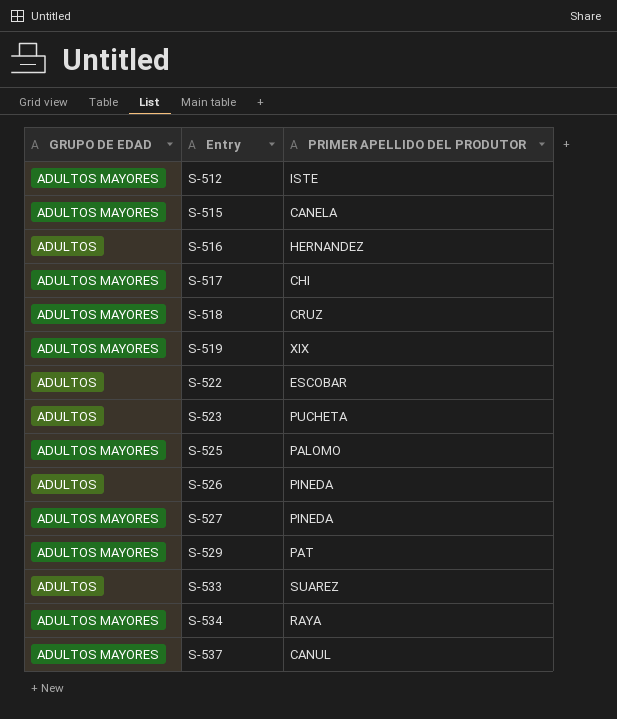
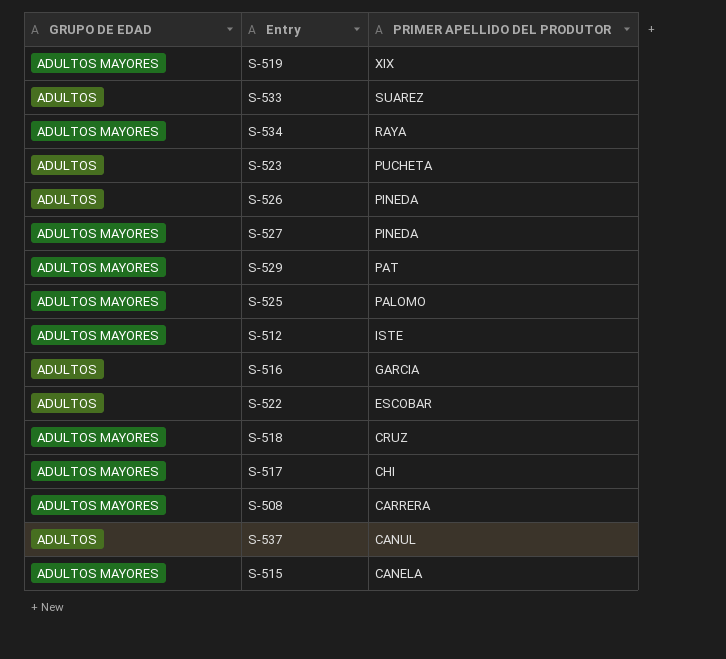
row order: Entry ascending -> PRIMER APELLIDO DEL PRODUTOR descending
S-516 | PRIMER APELLIDO DEL PRODUTOR: HERNANDEZ -> GARCIA
row S-508: none -> ADULTOS MAYORES | CARRERA
S-537 | GRUPO DE EDAD: ADULTOS MAYORES -> ADULTOS

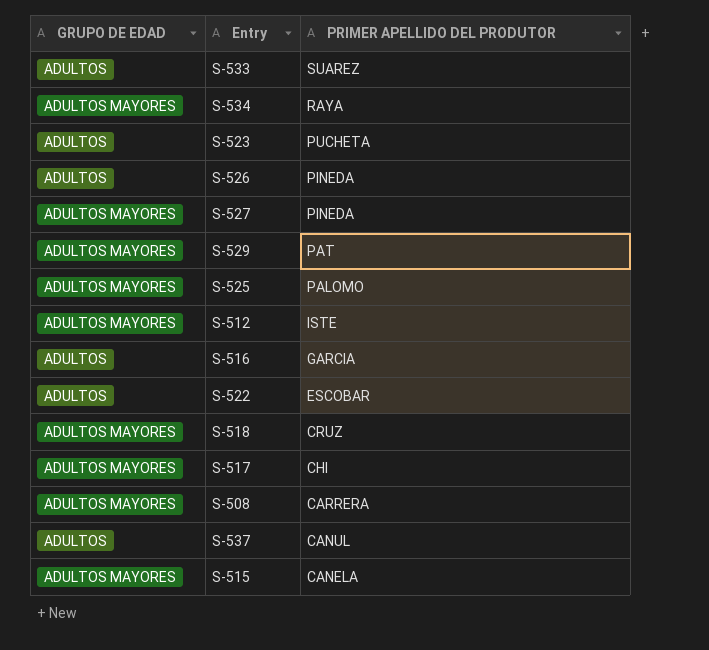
row S-519: ADULTOS MAYORES | XIX -> none

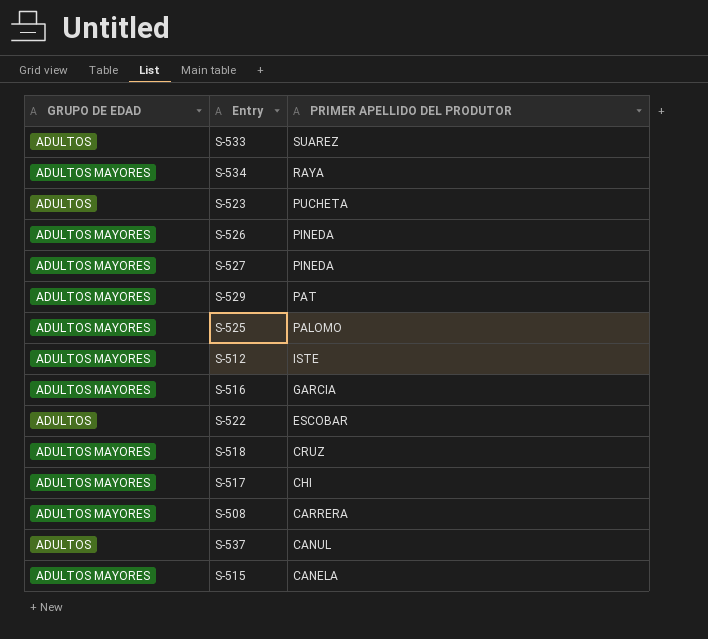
S-526 | GRUPO DE EDAD: ADULTOS -> ADULTOS MAYORES
S-516 | GRUPO DE EDAD: ADULTOS -> ADULTOS MAYORES

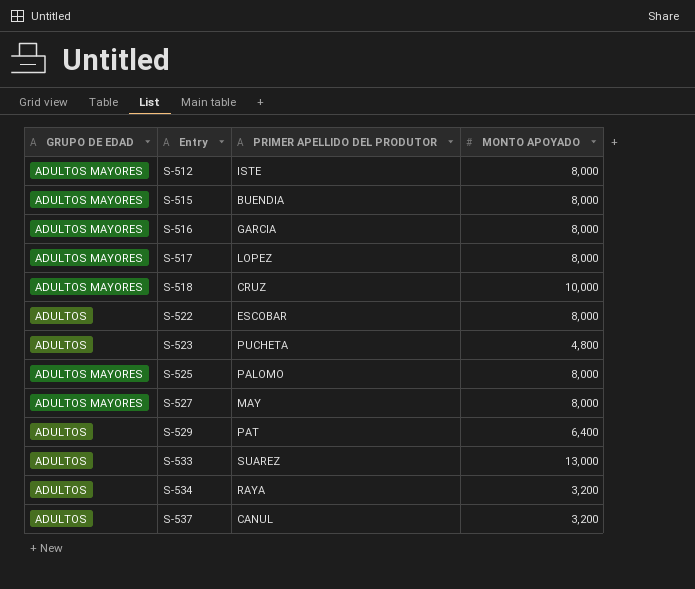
row order: PRIMER APELLIDO DEL PRODUTOR descending -> Entry ascending
column MONTO APOYADO | position: none -> 4
row S-526: ADULTOS MAYORES | PINEDA -> none
row S-508: ADULTOS MAYORES | CARRERA -> none
S-515 | PRIMER APELLIDO DEL PRODUTOR: CANELA -> BUENDIA
S-517 | PRIMER APELLIDO DEL PRODUTOR: CHI -> LOPEZ
S-527 | PRIMER APELLIDO DEL PRODUTOR: PINEDA -> MAY
S-529 | GRUPO DE EDAD: ADULTOS MAYORES -> ADULTOS
S-534 | GRUPO DE EDAD: ADULTOS MAYORES -> ADULTOS

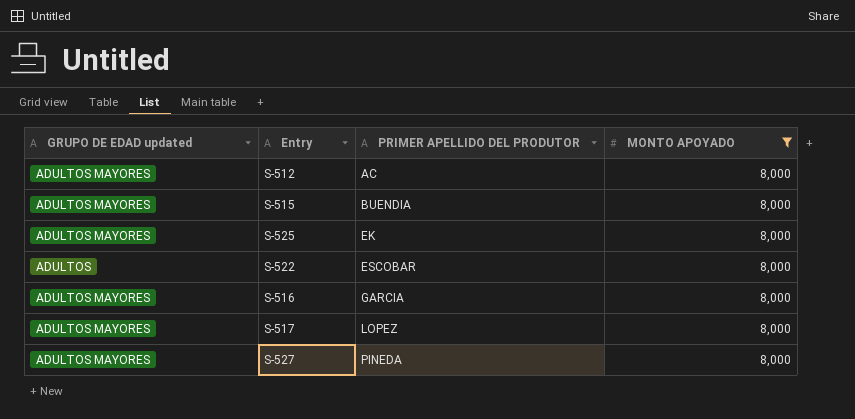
filter: none -> MONTO APOYADO = 8,000
row order: Entry ascending -> PRIMER APELLIDO DEL PRODUTOR ascending
column name: GRUPO DE EDAD -> GRUPO DE EDAD updated
S-512 | PRIMER APELLIDO DEL PRODUTOR: ISTE -> AC
S-525 | PRIMER APELLIDO DEL PRODUTOR: PALOMO -> EK
S-527 | PRIMER APELLIDO DEL PRODUTOR: MAY -> PINEDA

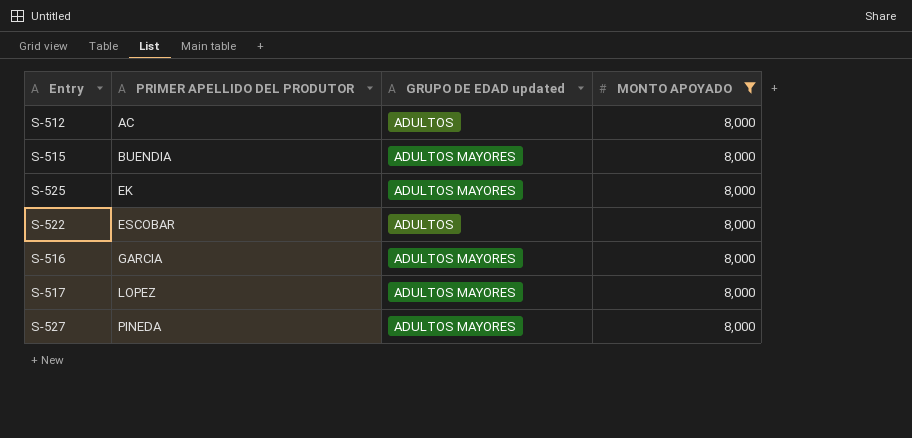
column GRUPO DE EDAD updated | position: 1 -> 3
S-512 | GRUPO DE EDAD updated: ADULTOS MAYORES -> ADULTOS

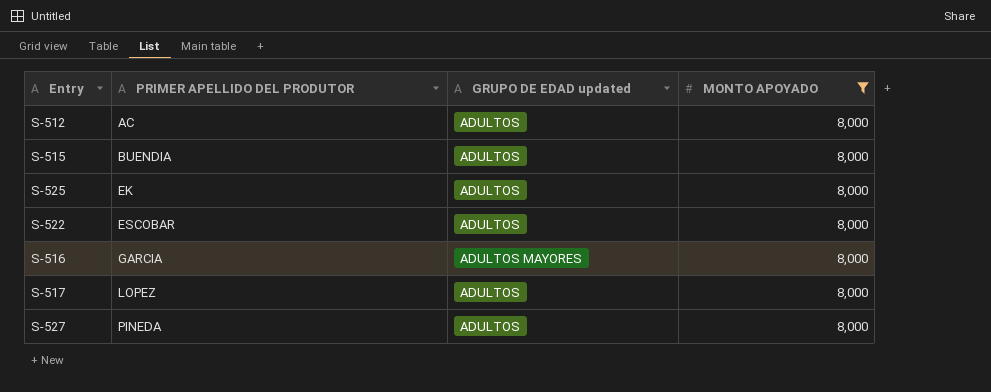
S-515 | GRUPO DE EDAD updated: ADULTOS MAYORES -> ADULTOS
S-525 | GRUPO DE EDAD updated: ADULTOS MAYORES -> ADULTOS
S-517 | GRUPO DE EDAD updated: ADULTOS MAYORES -> ADULTOS
S-527 | GRUPO DE EDAD updated: ADULTOS MAYORES -> ADULTOS

